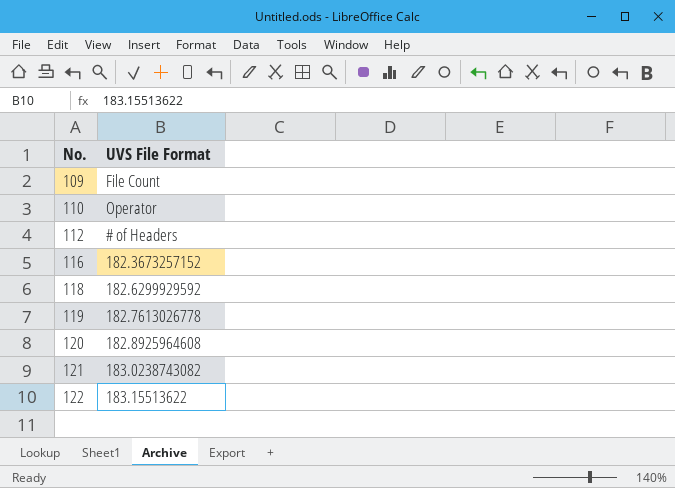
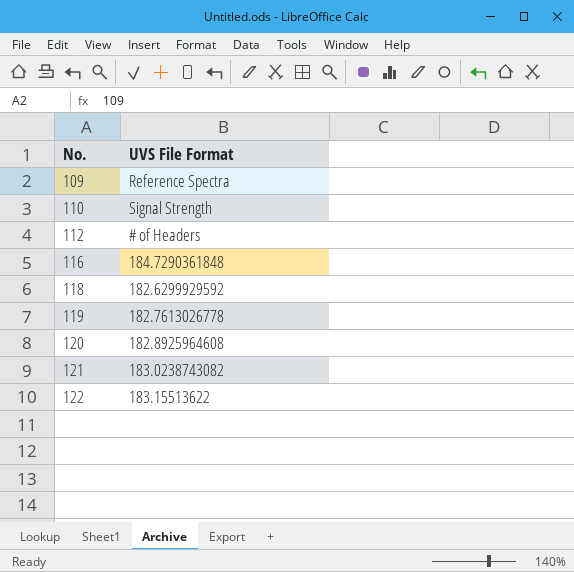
109 | UVS File Format: File Count -> Reference Spectra
110 | UVS File Format: Operator -> Signal Strength
116 | UVS File Format: 182.3673257152 -> 184.7290361848

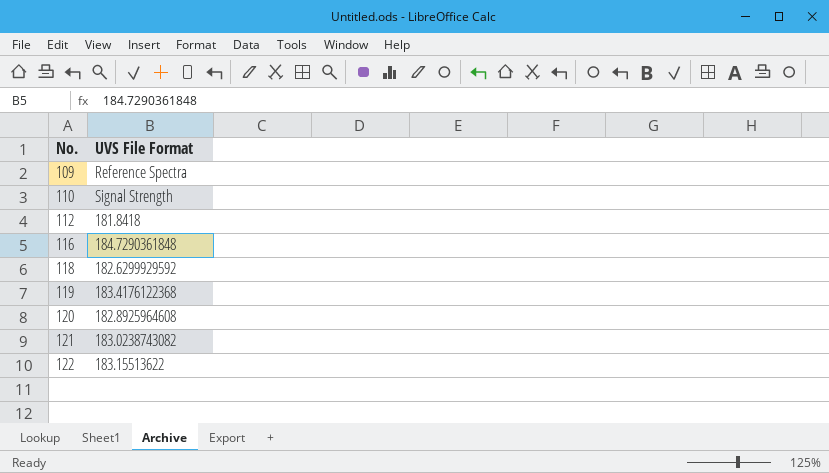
112 | UVS File Format: # of Headers -> 181.8418
119 | UVS File Format: 182.7613026778 -> 183.4176122368

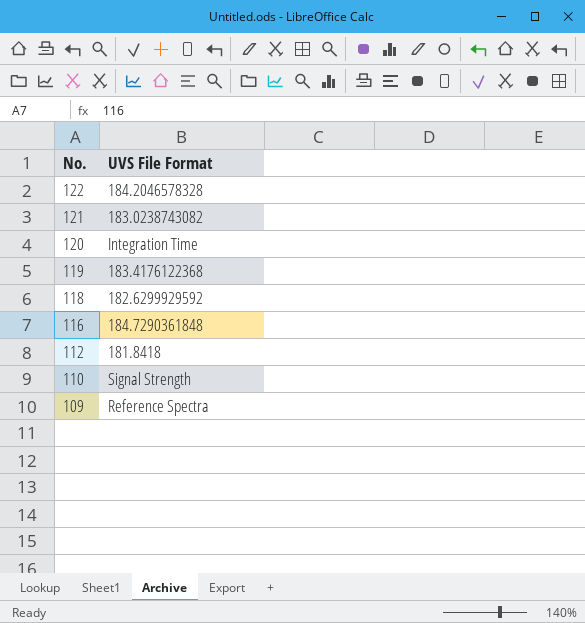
row order: No. ascending -> No. descending
122 | UVS File Format: 183.15513622 -> 184.2046578328
120 | UVS File Format: 182.8925964608 -> Integration Time

